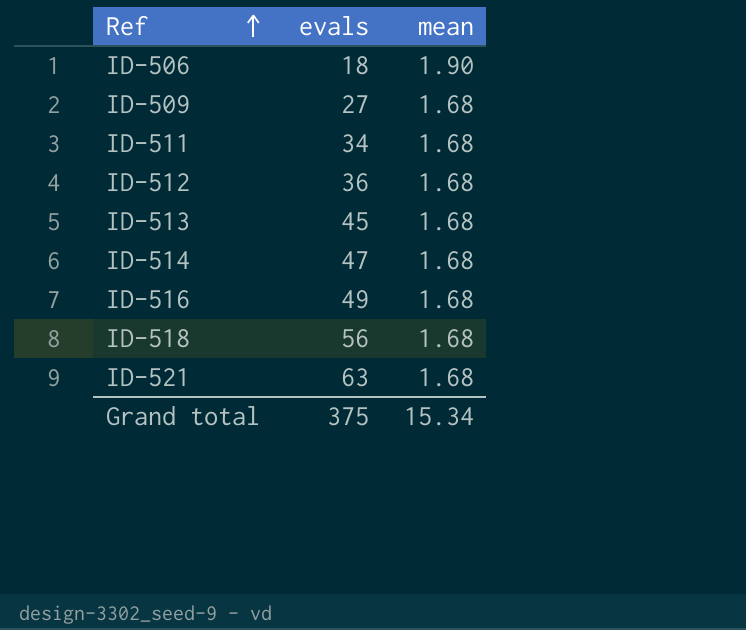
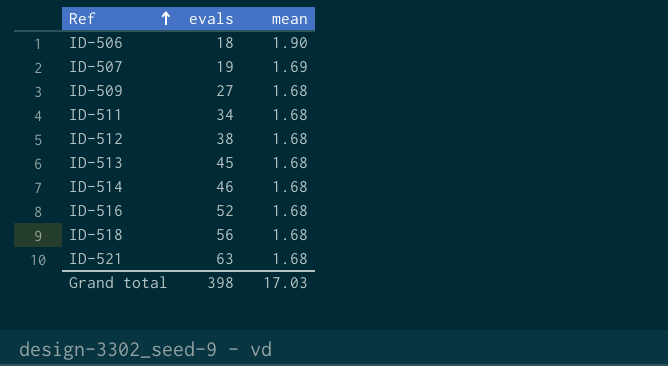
row ID-507: none -> 19 | 1.69
ID-512 | evals: 36 -> 38
ID-514 | evals: 47 -> 46
ID-516 | evals: 49 -> 52
Grand total | evals: 375 -> 398
Grand total | mean: 15.34 -> 17.03

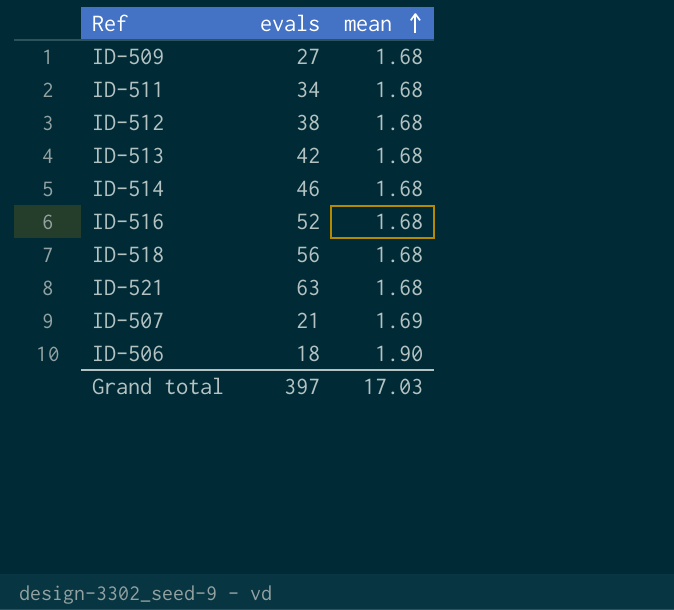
row order: Ref ascending -> mean ascending
ID-513 | evals: 45 -> 42
ID-507 | evals: 19 -> 21
Grand total | evals: 398 -> 397

